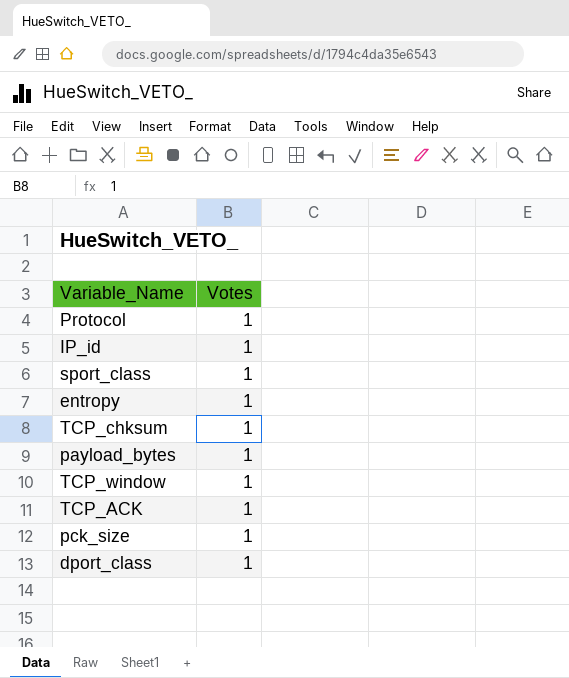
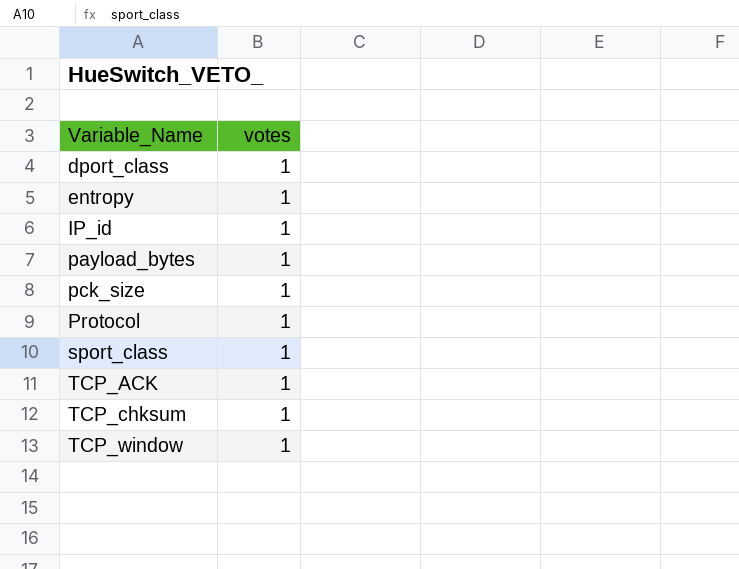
row order: none -> Variable_Name ascending
column name: Votes -> votes

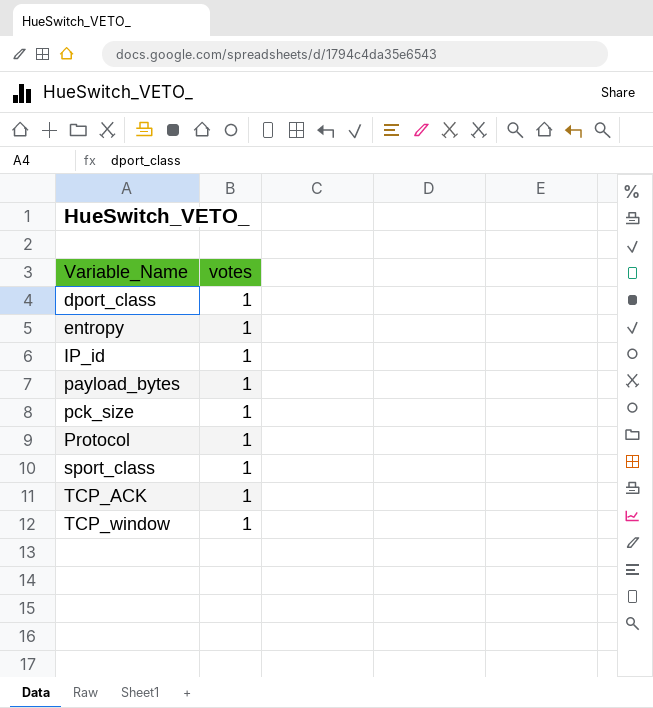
row TCP_chksum: 1 -> none

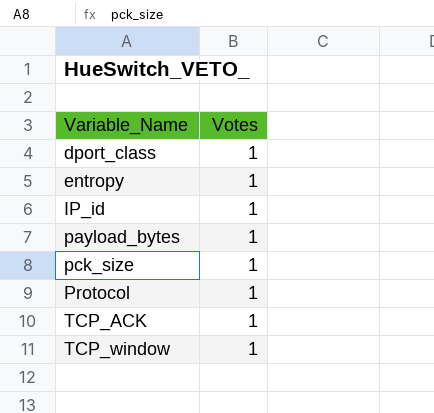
column name: votes -> Votes
row sport_class: 1 -> none

